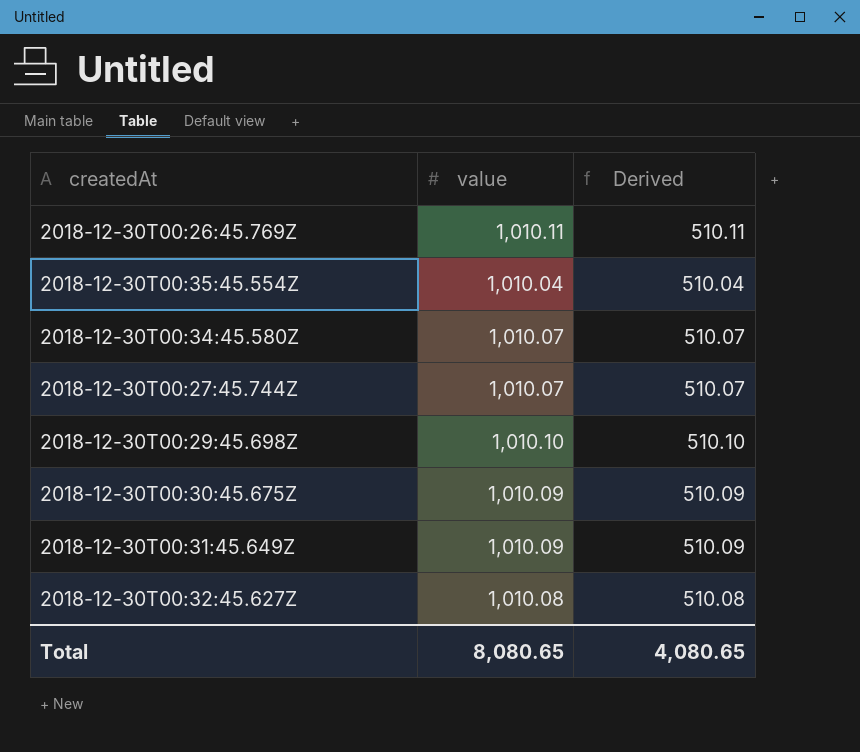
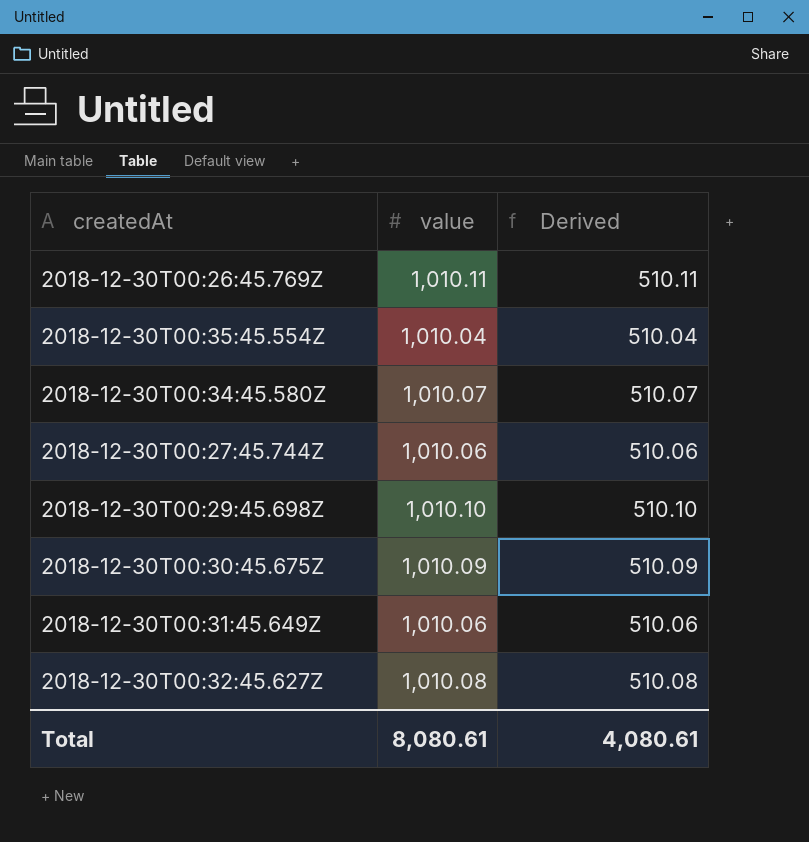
2018-12-30T00:27:45.744Z | value: 1,010.07 -> 1,010.06
2018-12-30T00:27:45.744Z | Derived: 510.07 -> 510.06
2018-12-30T00:31:45.649Z | value: 1,010.09 -> 1,010.06
2018-12-30T00:31:45.649Z | Derived: 510.09 -> 510.06
Total | value: 8,080.65 -> 8,080.61
Total | Derived: 4,080.65 -> 4,080.61

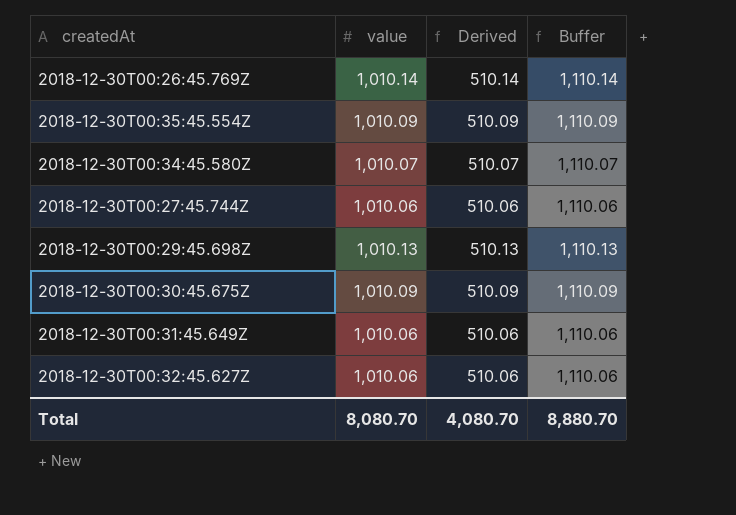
column Buffer | formula: none -> [value] + 100
2018-12-30T00:26:45.769Z | value: 1,010.11 -> 1,010.14
2018-12-30T00:26:45.769Z | Derived: 510.11 -> 510.14
2018-12-30T00:35:45.554Z | value: 1,010.04 -> 1,010.09
2018-12-30T00:35:45.554Z | Derived: 510.04 -> 510.09
2018-12-30T00:29:45.698Z | value: 1,010.10 -> 1,010.13
2018-12-30T00:29:45.698Z | Derived: 510.10 -> 510.13
2018-12-30T00:32:45.627Z | value: 1,010.08 -> 1,010.06
2018-12-30T00:32:45.627Z | Derived: 510.08 -> 510.06
Total | value: 8,080.61 -> 8,080.70
Total | Derived: 4,080.61 -> 4,080.70

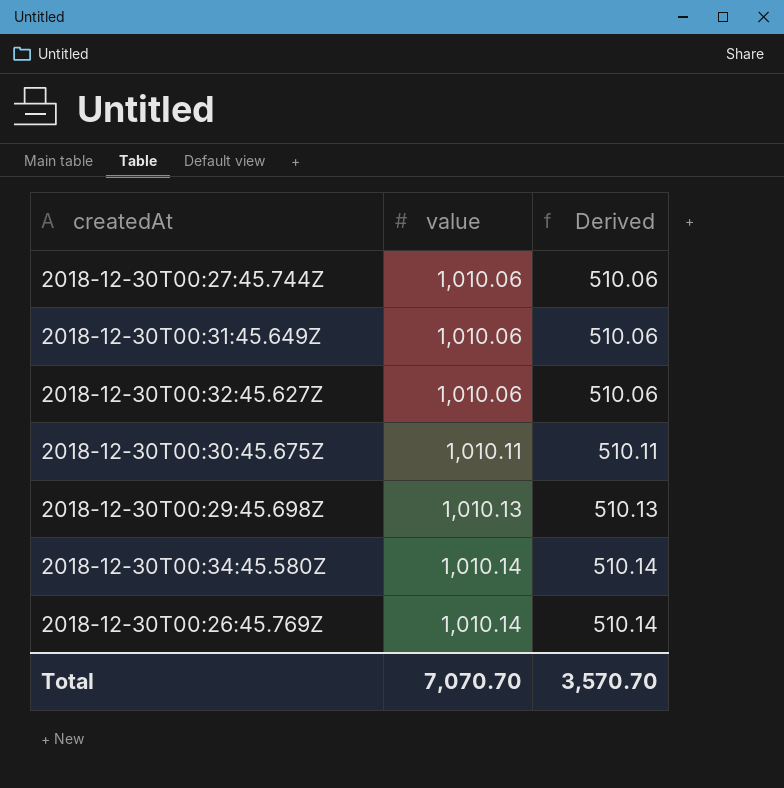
row order: none -> value ascending
column Buffer | formula: [value] + 100 -> none
row 2018-12-30T00:35:45.554Z: 1,010.09 | 510.09 | 1,110.09 -> none
2018-12-30T00:30:45.675Z | value: 1,010.09 -> 1,010.11
2018-12-30T00:30:45.675Z | Derived: 510.09 -> 510.11
2018-12-30T00:34:45.580Z | value: 1,010.07 -> 1,010.14
2018-12-30T00:34:45.580Z | Derived: 510.07 -> 510.14
Total | value: 8,080.70 -> 7,070.70
Total | Derived: 4,080.70 -> 3,570.70

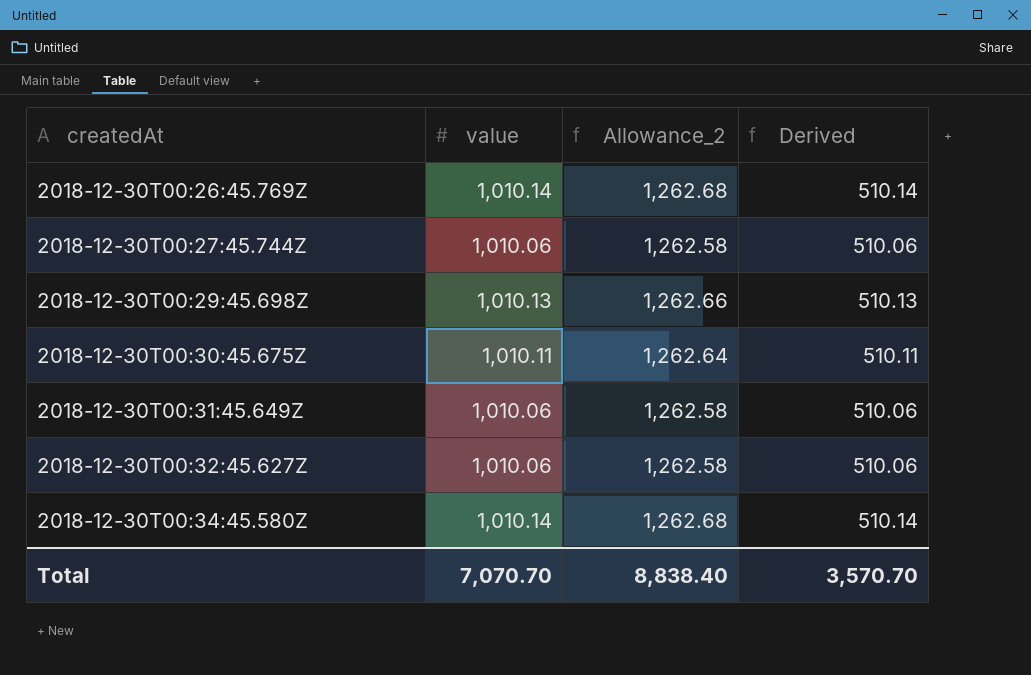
row order: value ascending -> createdAt ascending
column Allowance_2 | formula: none -> [value] * 1.25

